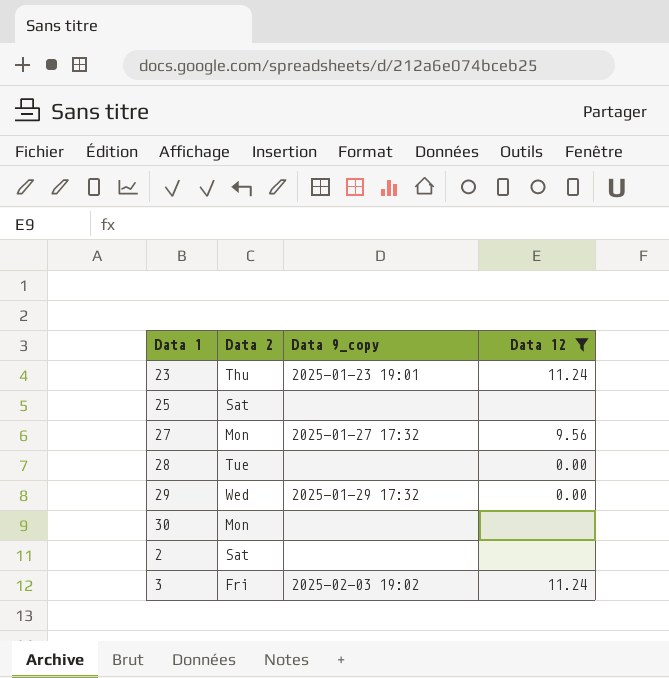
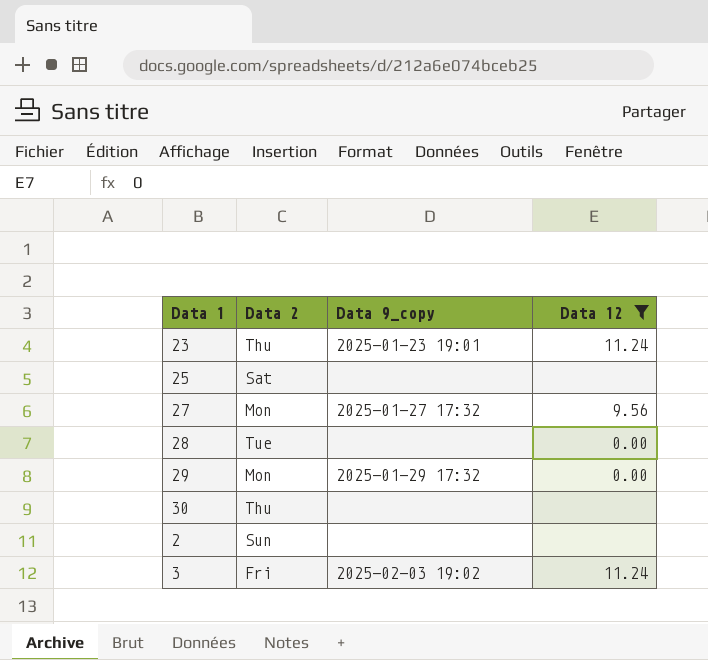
29 | Data 2: Wed -> Mon
30 | Data 2: Mon -> Thu
2 | Data 2: Sat -> Sun

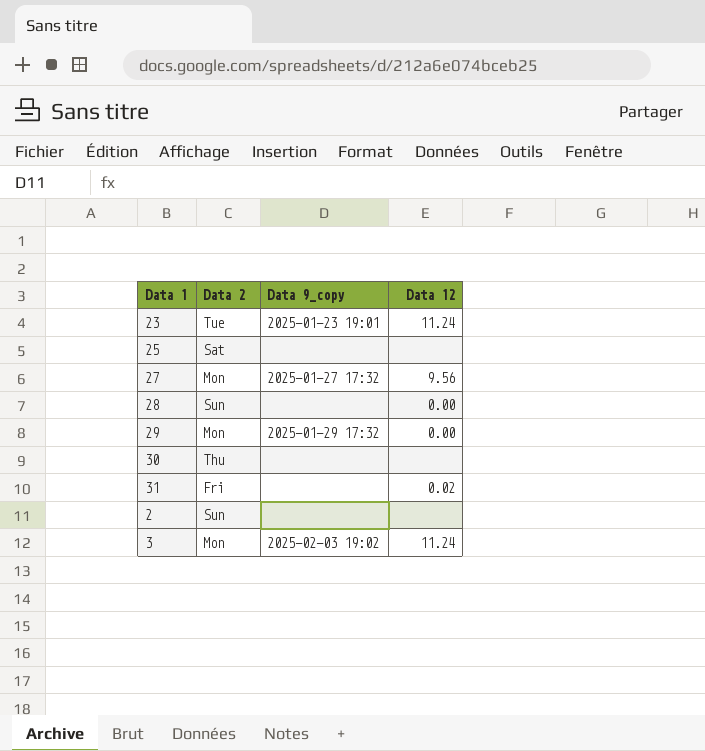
filter: Data 12 != 0.02 -> none
23 | Data 2: Thu -> Tue
28 | Data 2: Tue -> Sun
3 | Data 2: Fri -> Mon

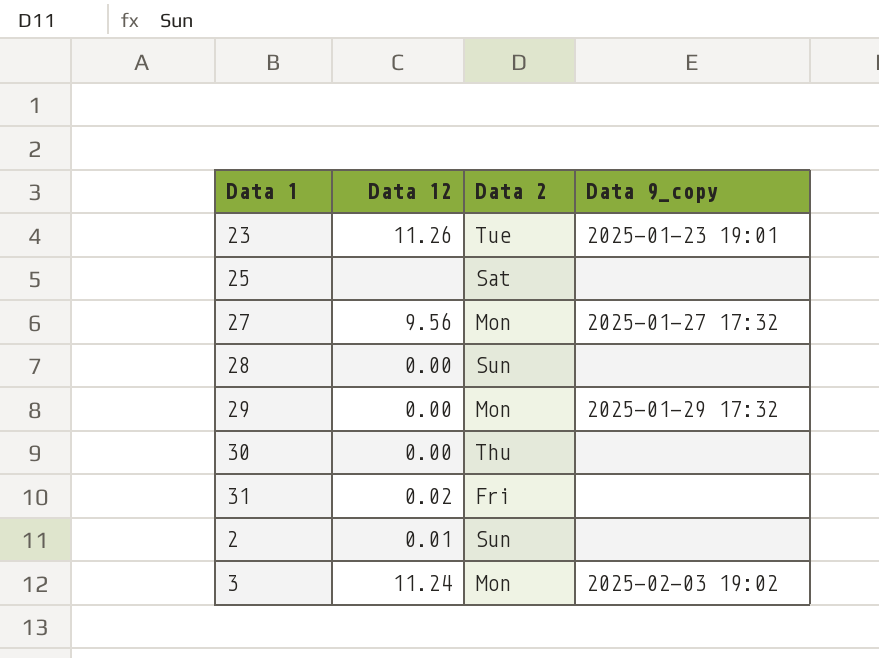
column Data 12 | position: 4 -> 2
23 | Data 12: 11.24 -> 11.26
30 | Data 12: none -> 0.00
2 | Data 12: none -> 0.01

